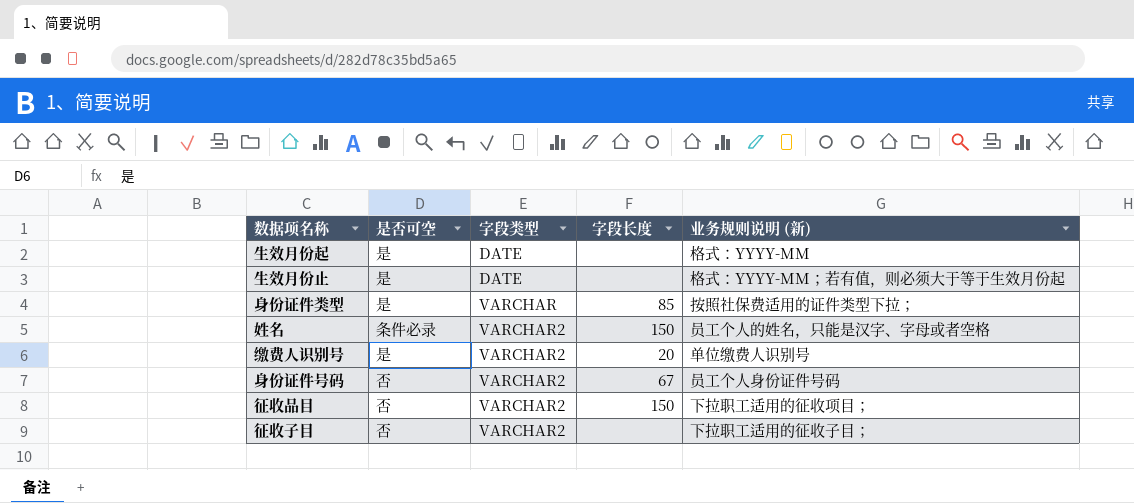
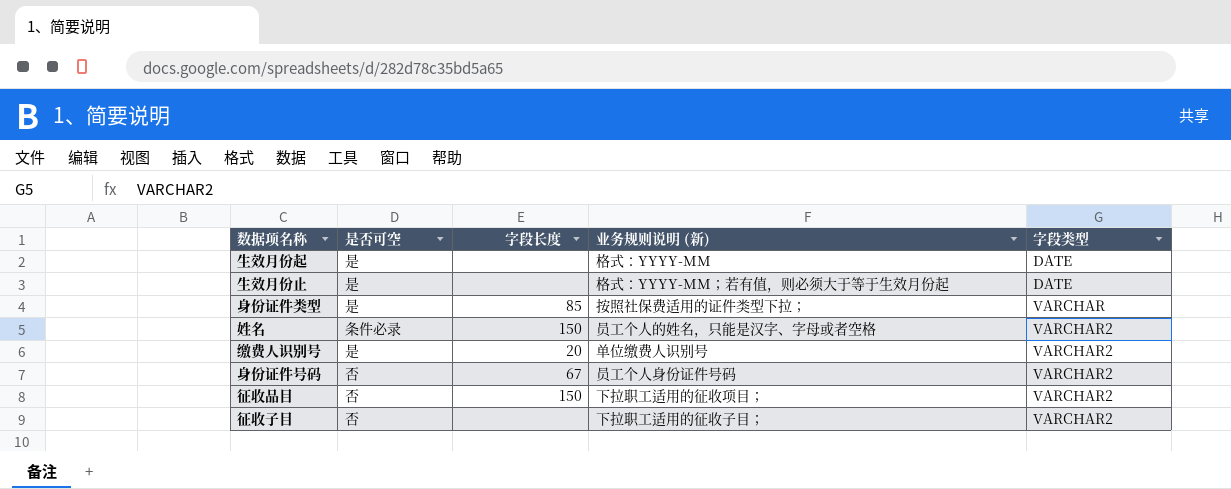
column 字段类型 | position: 3 -> 5

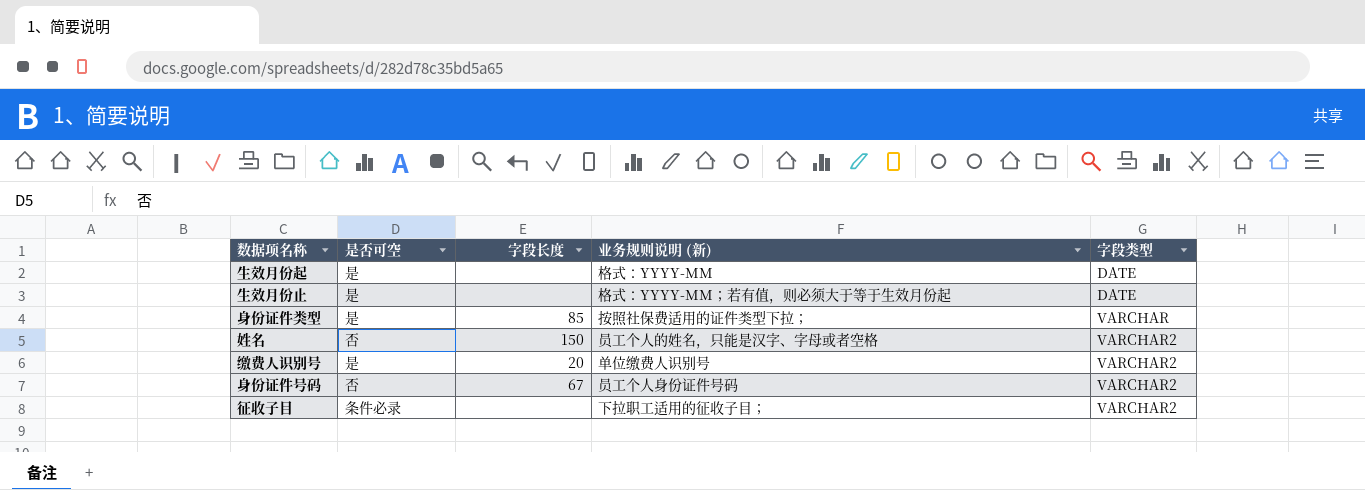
row 征收品目: 否 | 150 | 下拉职工适用的征收项目； | VARCHAR2 -> none
姓名 | 是否可空: 条件必录 -> 否
征收子目 | 是否可空: 否 -> 条件必录

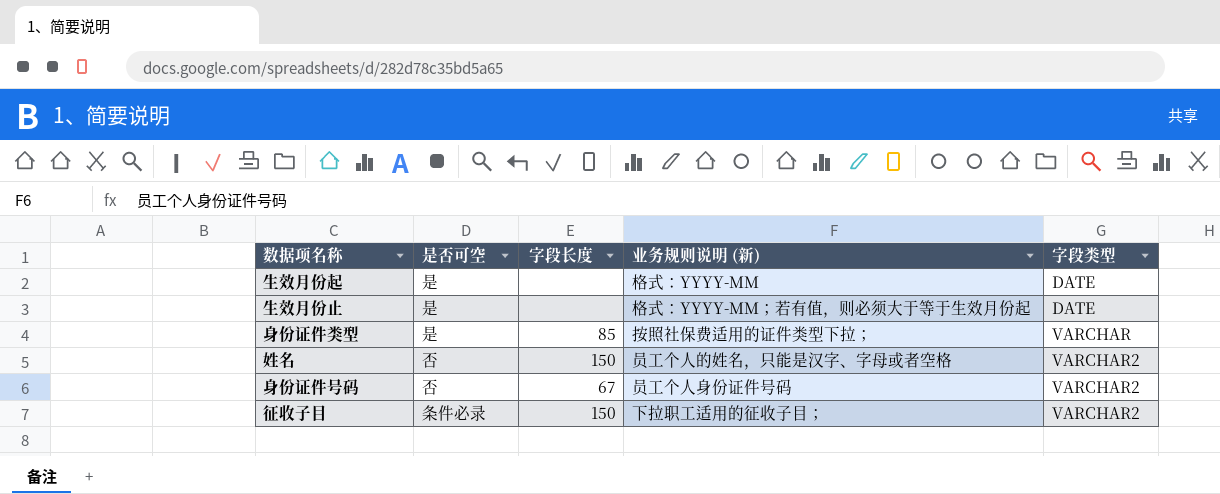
row 缴费人识别号: 是 | 20 | 单位缴费人识别号 | VARCHAR2 -> none
征收子目 | 字段长度: none -> 150

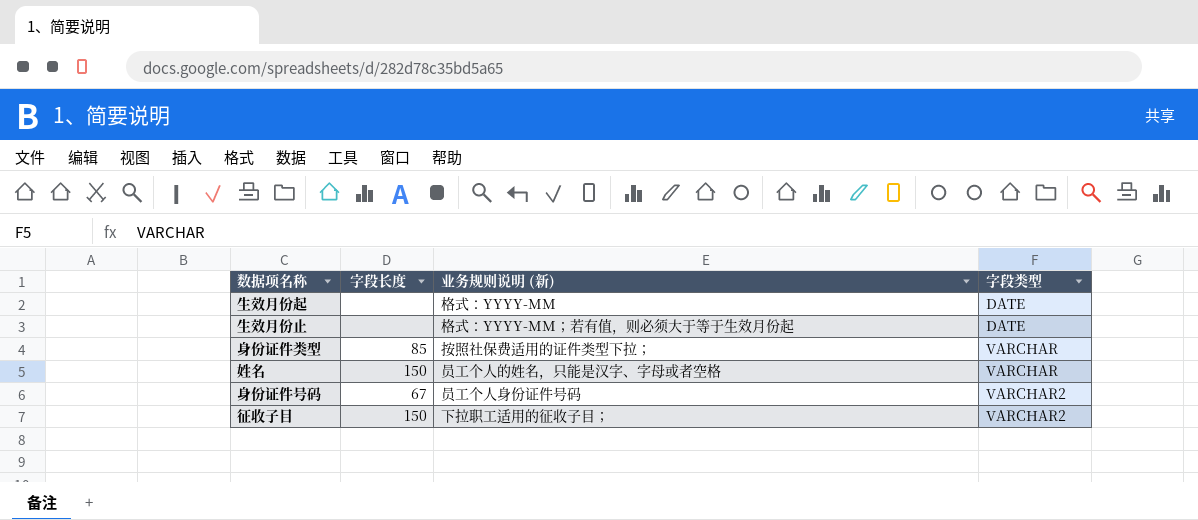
column 是否可空 | position: 2 -> none
姓名 | 字段类型: VARCHAR2 -> VARCHAR

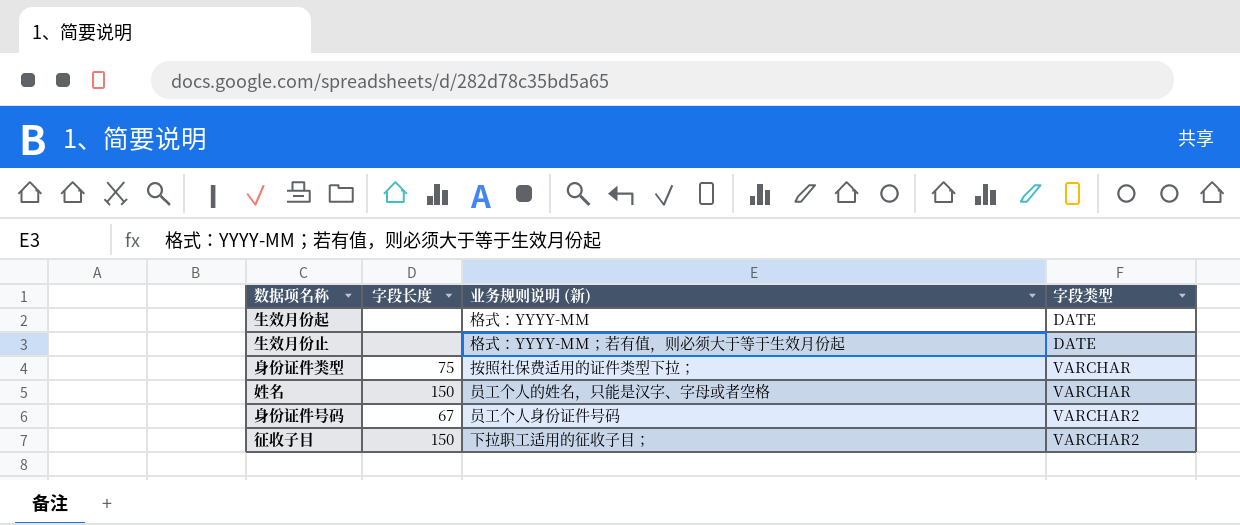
身份证件类型 | 字段长度: 85 -> 75

